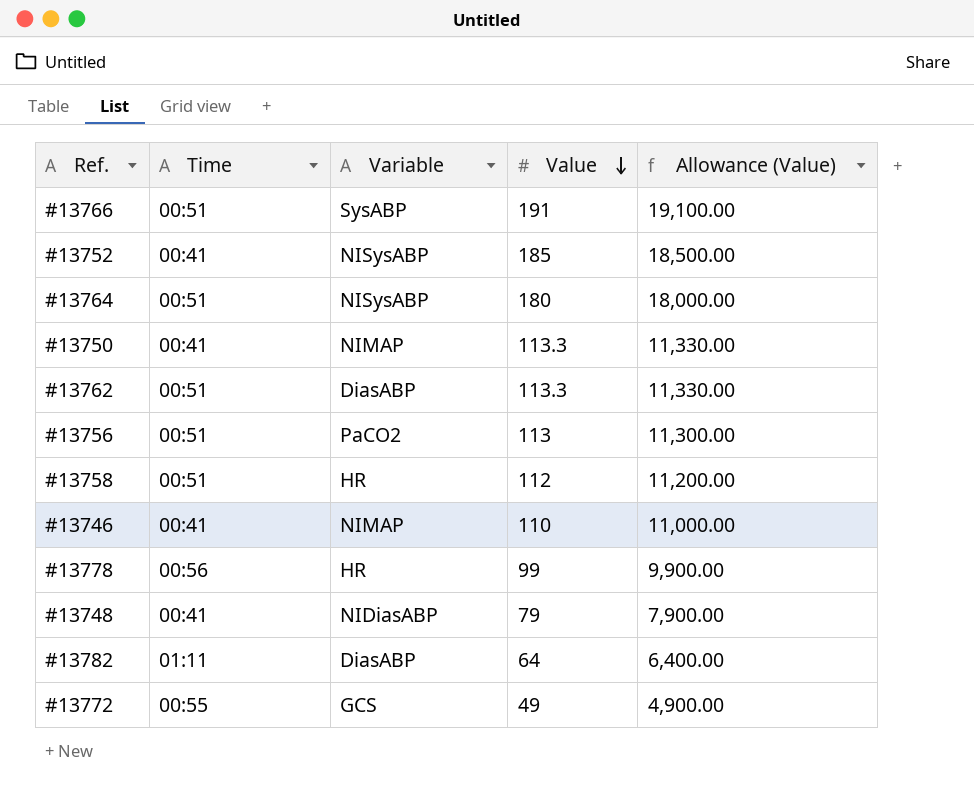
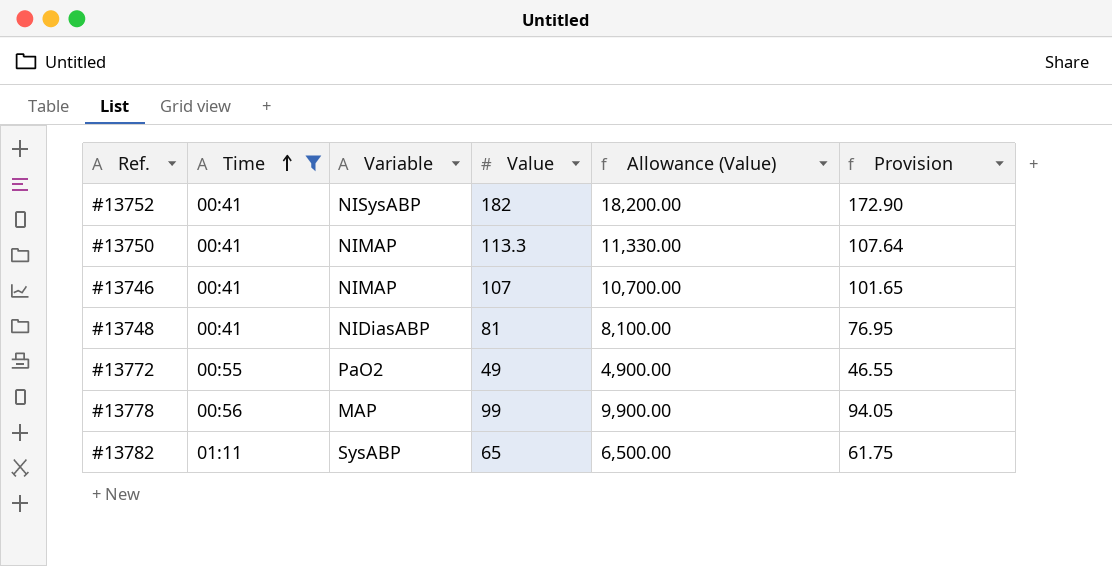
filter: none -> Time != 00:51
row order: Value descending -> Time ascending
column Provision | formula: none -> [Value] * 0.95
#13752 | Value: 185 -> 182
#13752 | Allowance (Value): 18,500.00 -> 18,200.00
#13746 | Value: 110 -> 107
#13746 | Allowance (Value): 11,000.00 -> 10,700.00
#13748 | Value: 79 -> 81
#13748 | Allowance (Value): 7,900.00 -> 8,100.00
#13772 | Variable: GCS -> PaO2
#13778 | Variable: HR -> MAP
#13782 | Variable: DiasABP -> SysABP
#13782 | Value: 64 -> 65
#13782 | Allowance (Value): 6,400.00 -> 6,500.00

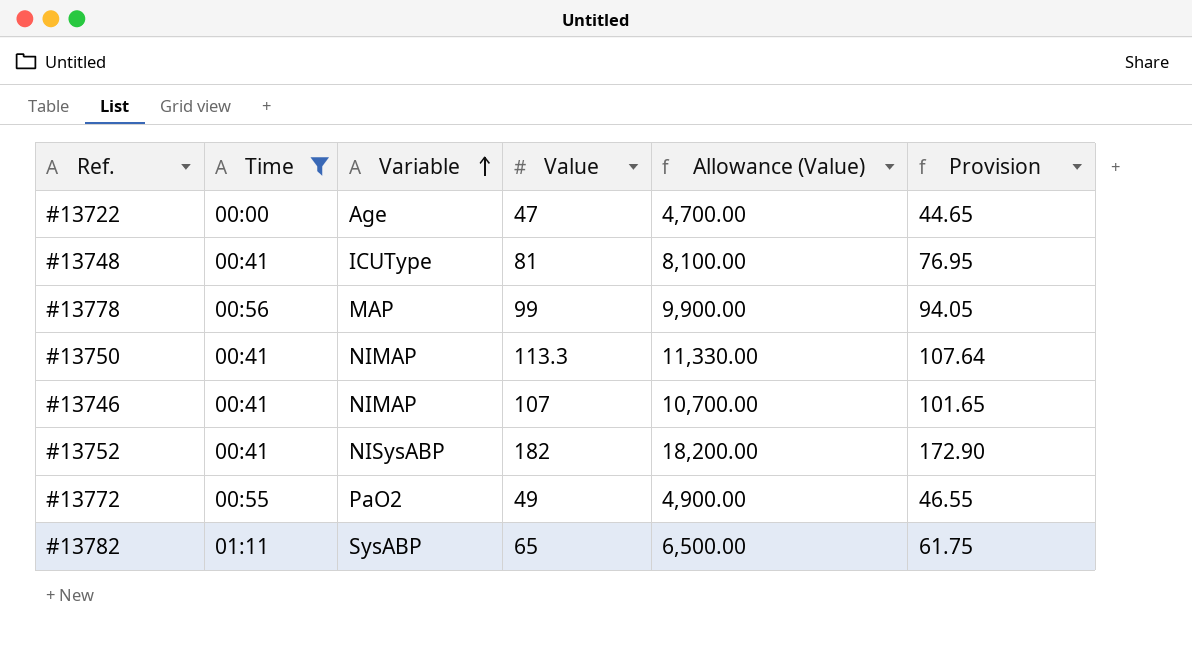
row order: Time ascending -> Variable ascending
row #13722: none -> 00:00 | Age | 47 | 4,700.00 | 44.65
#13748 | Variable: NIDiasABP -> ICUType

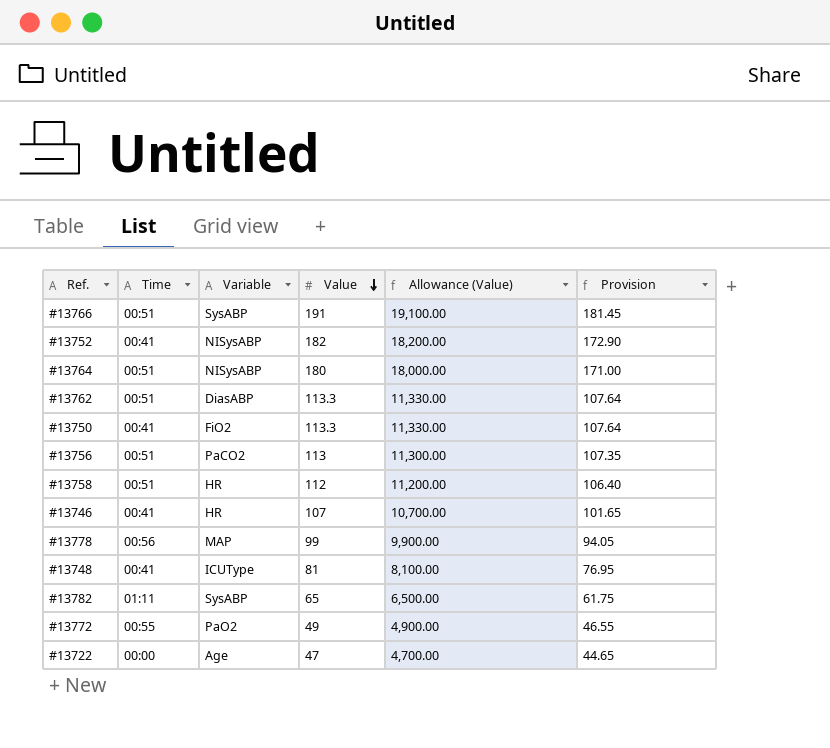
filter: Time != 00:51 -> none
row order: Variable ascending -> Value descending
#13750 | Variable: NIMAP -> FiO2
#13746 | Variable: NIMAP -> HR

